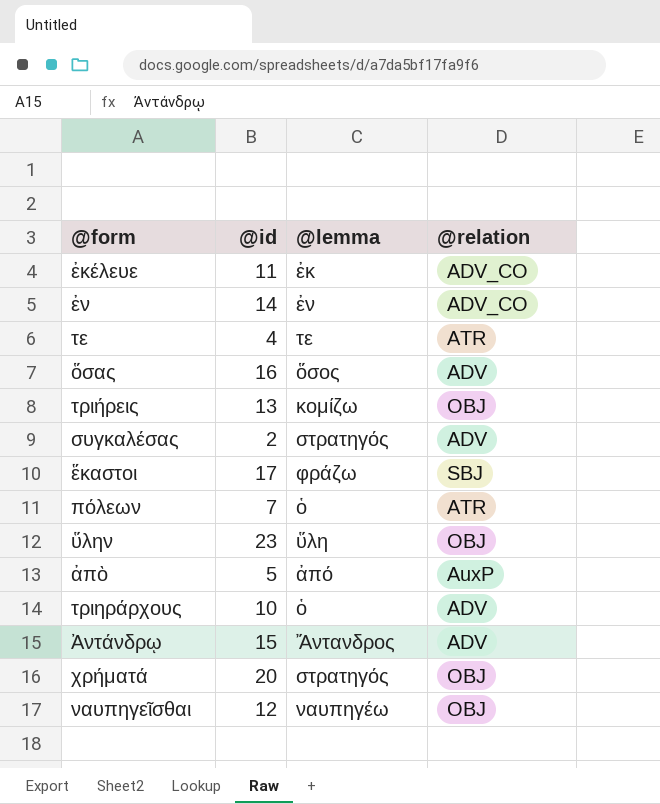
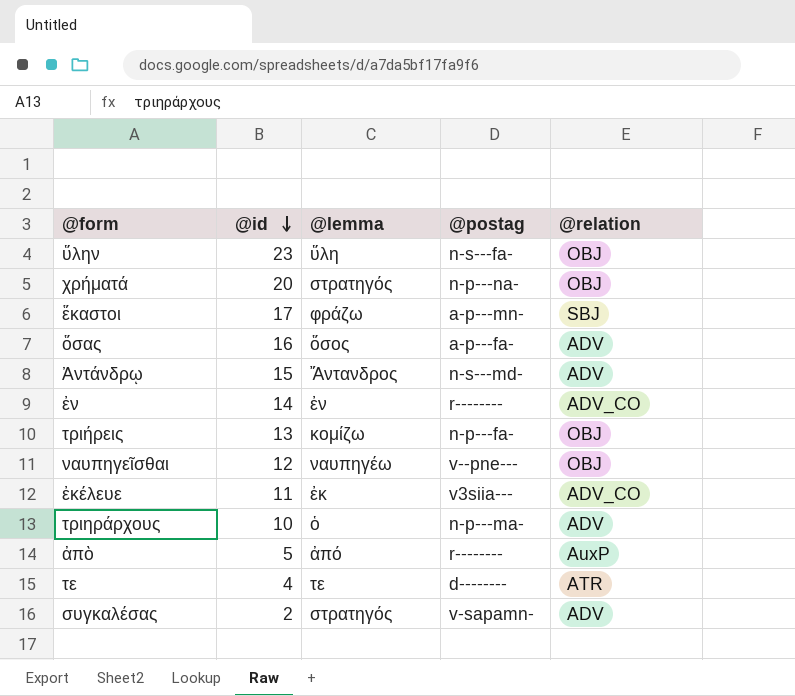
row order: none -> @id descending
column @postag | position: none -> 4
row πόλεων: 7 | ὁ | ATR -> none

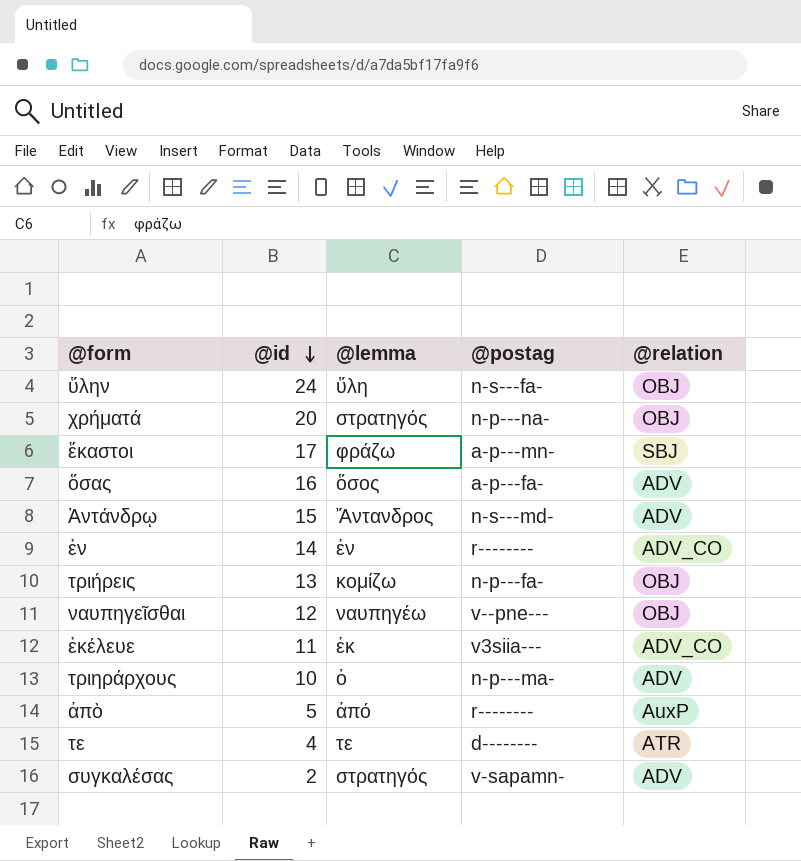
ὕλην | @id: 23 -> 24

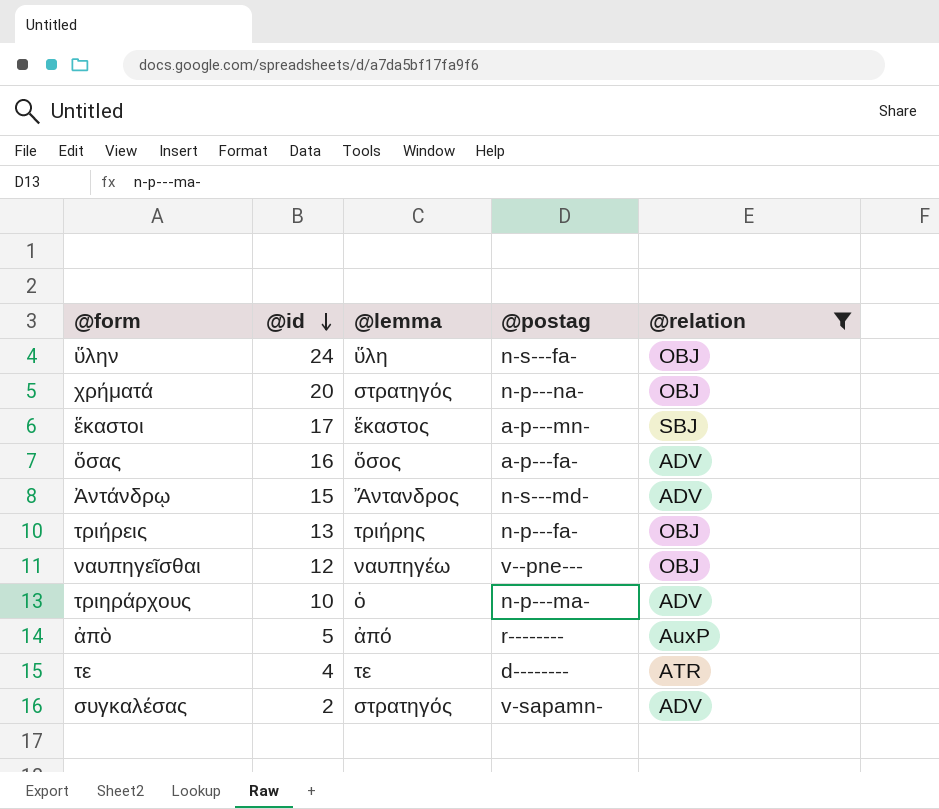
filter: none -> @relation != ADV_CO
ἕκαστοι | @lemma: φράζω -> ἕκαστος
τριήρεις | @lemma: κομίζω -> τριήρης

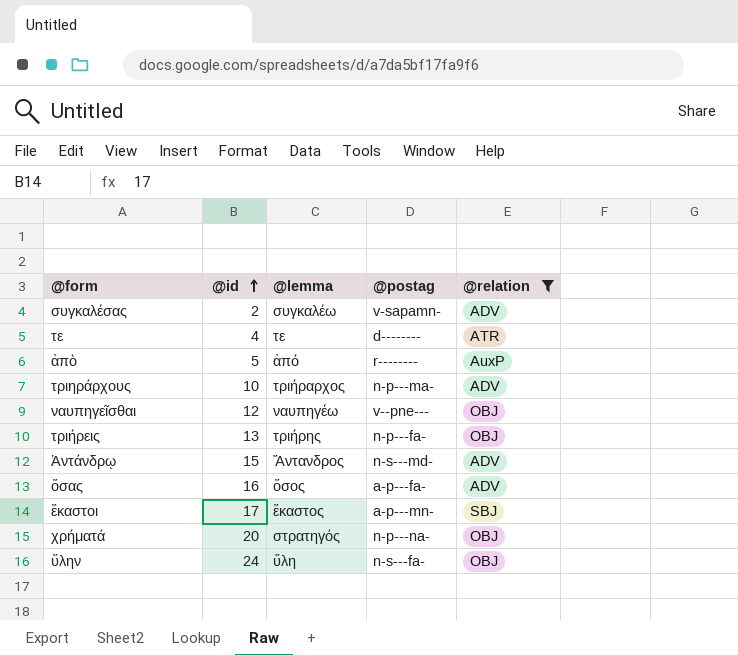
row order: @id descending -> @id ascending
συγκαλέσας | @lemma: στρατηγός -> συγκαλέω
τριηράρχους | @lemma: ὁ -> τριήραρχος

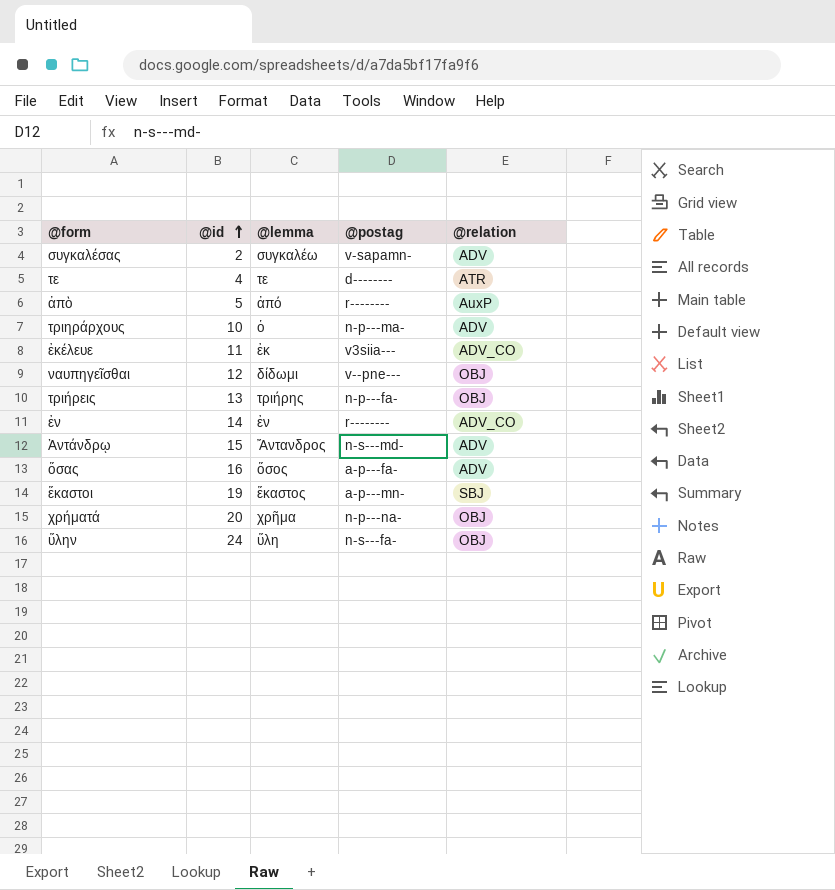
filter: @relation != ADV_CO -> none
τριηράρχους | @lemma: τριήραρχος -> ὁ
ναυπηγεῖσθαι | @lemma: ναυπηγέω -> δίδωμι
ἕκαστοι | @id: 17 -> 19
χρήματά | @lemma: στρατηγός -> χρῆμα

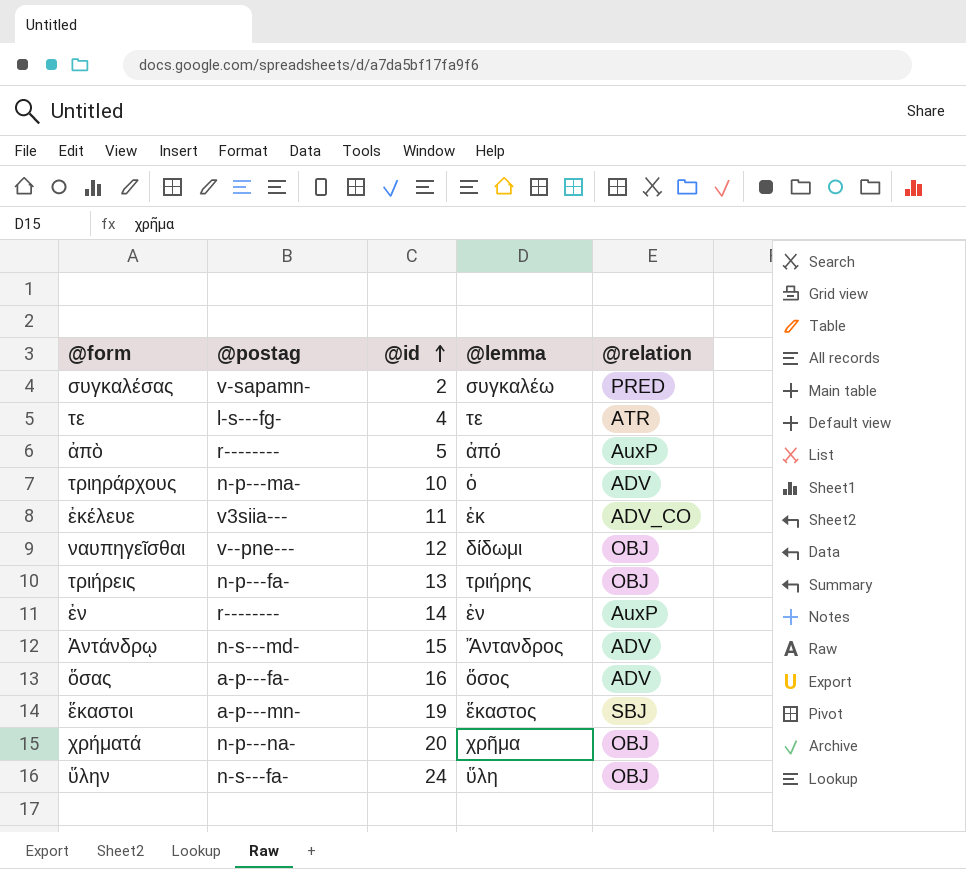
column @postag | position: 4 -> 2
συγκαλέσας | @relation: ADV -> PRED
τε | @postag: d-------- -> l-s---fg-
ἐν | @relation: ADV_CO -> AuxP

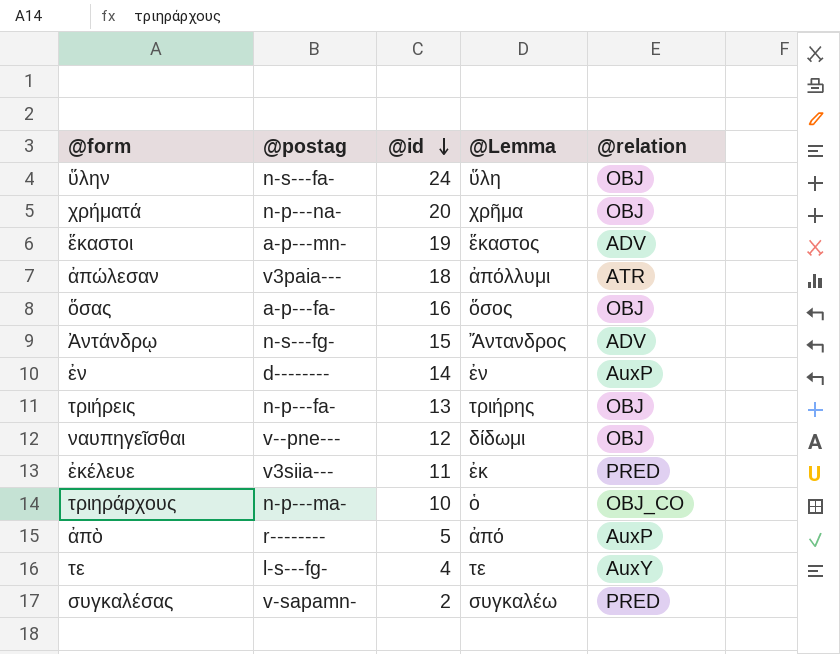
row order: @id ascending -> @id descending
column name: @lemma -> @Lemma
ἕκαστοι | @relation: SBJ -> ADV
row ἀπώλεσαν: none -> v3paia--- | 18 | ἀπόλλυμι | ATR
ὅσας | @relation: ADV -> OBJ
Ἀντάνδρῳ | @postag: n-s---md- -> n-s---fg-
ἐν | @postag: r-------- -> d--------
ἐκέλευε | @relation: ADV_CO -> PRED
τριηράρχους | @relation: ADV -> OBJ_CO
τε | @relation: ATR -> AuxY

